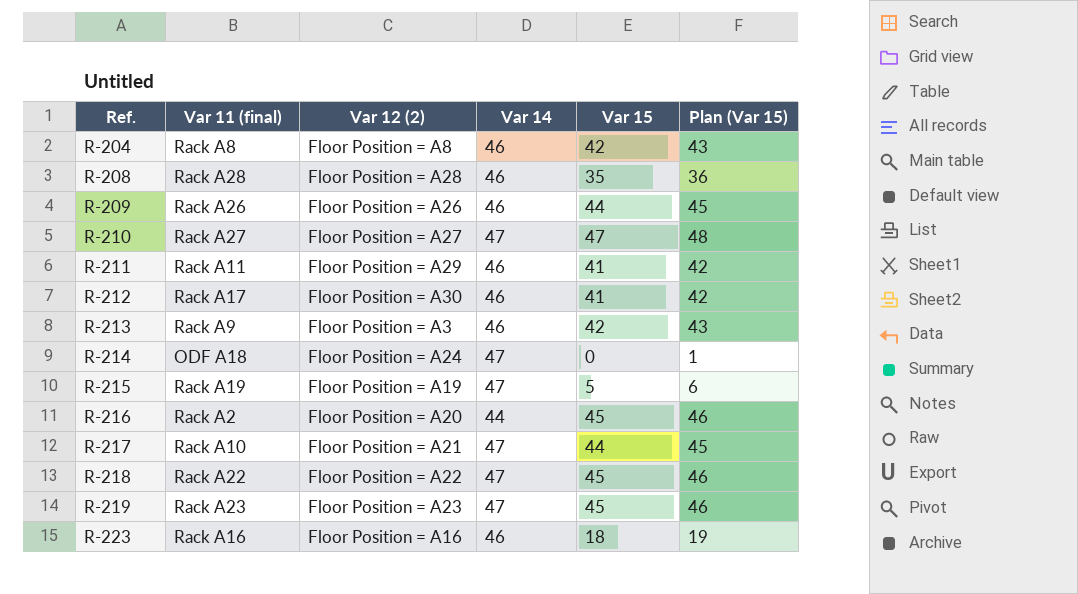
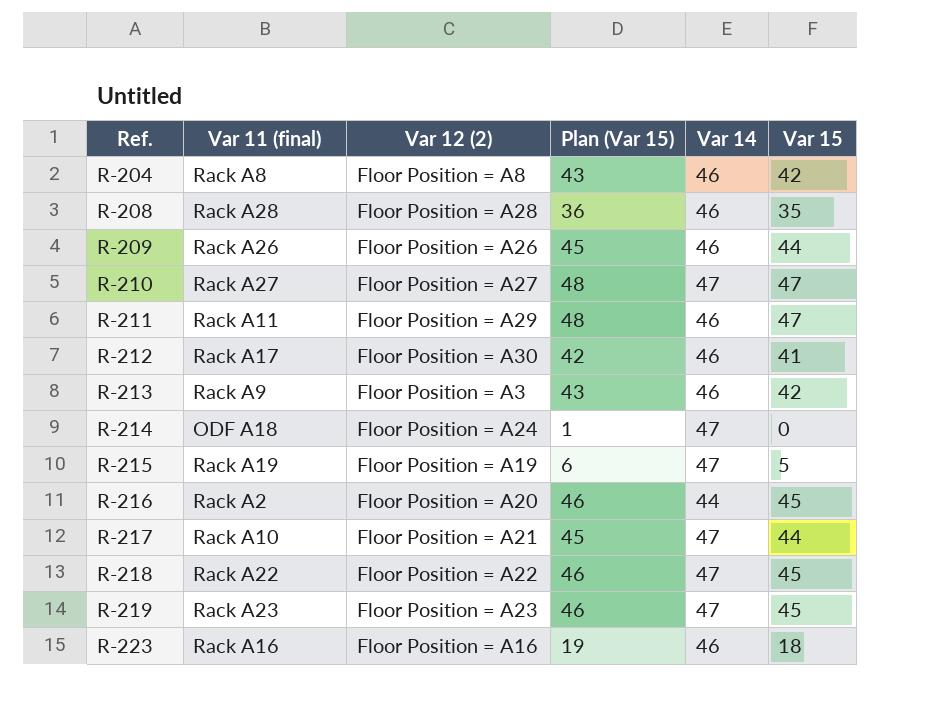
column Plan (Var 15) | position: 6 -> 4
R-211 | Plan (Var 15): 42 -> 48
R-211 | Var 15: 41 -> 47

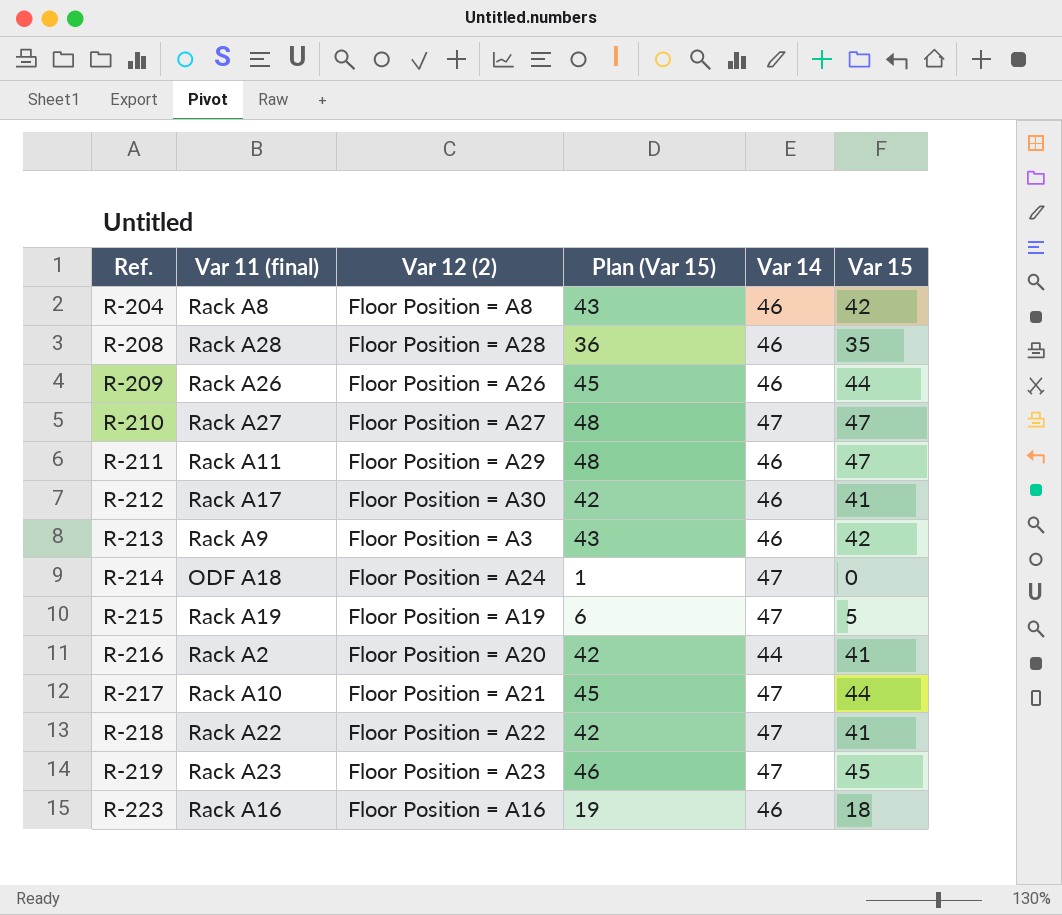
R-216 | Plan (Var 15): 46 -> 42
R-216 | Var 15: 45 -> 41
R-218 | Plan (Var 15): 46 -> 42
R-218 | Var 15: 45 -> 41

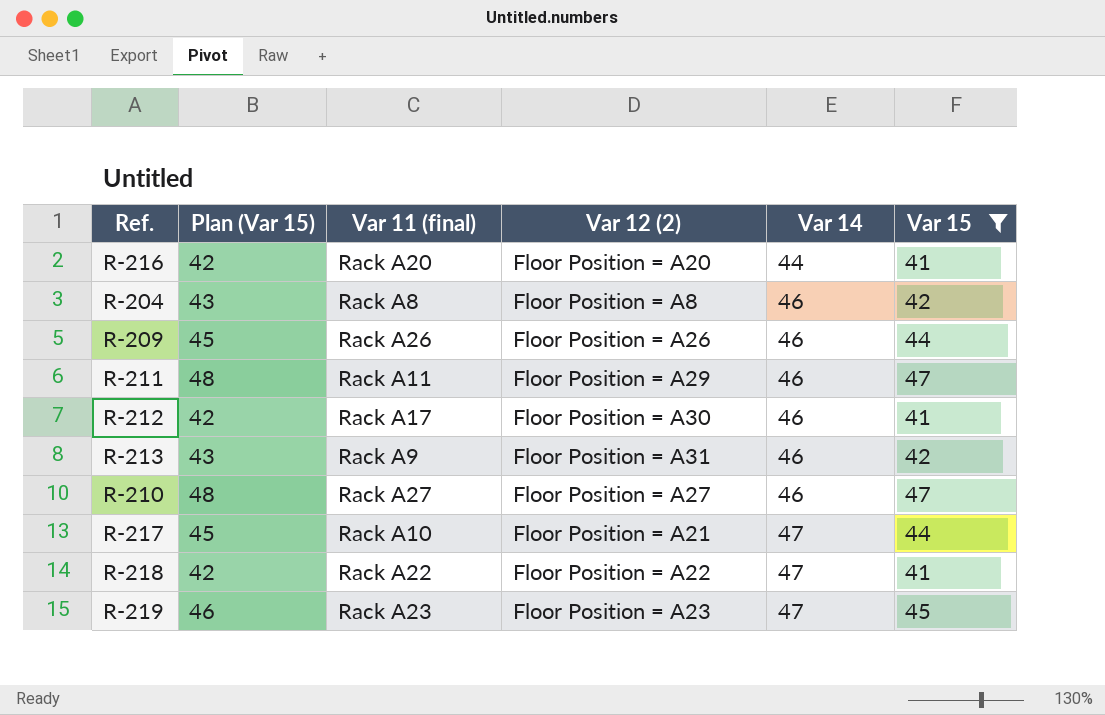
filter: none -> Var 15 >= 41
row order: Ref. ascending -> Var 14 ascending
column Plan (Var 15) | position: 4 -> 2
R-216 | Var 11 (final): Rack A2 -> Rack A20
R-213 | Var 12 (2): Floor Position = A3 -> Floor Position = A31
R-210 | Var 14: 47 -> 46

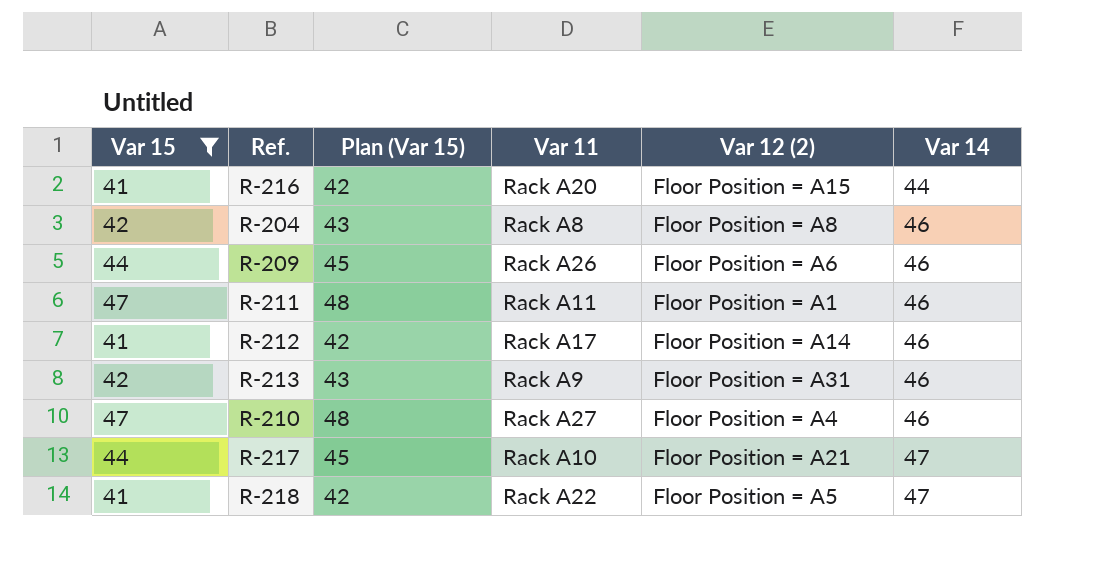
column Var 15 | position: 6 -> 1
column name: Var 11 (final) -> Var 11
row R-219: 46 | Rack A23 | Floor Position = A23 | 47 | 45 -> none
R-216 | Var 12 (2): Floor Position = A20 -> Floor Position = A15
R-209 | Var 12 (2): Floor Position = A26 -> Floor Position = A6
R-211 | Var 12 (2): Floor Position = A29 -> Floor Position = A1
R-212 | Var 12 (2): Floor Position = A30 -> Floor Position = A14
R-210 | Var 12 (2): Floor Position = A27 -> Floor Position = A4
R-218 | Var 12 (2): Floor Position = A22 -> Floor Position = A5

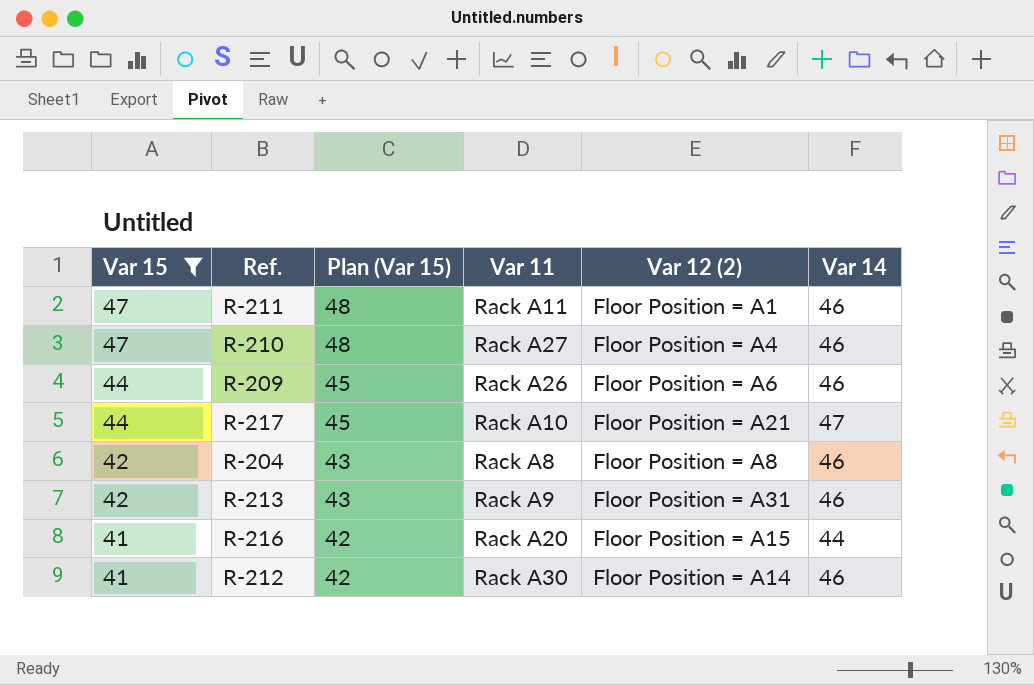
row order: Var 14 ascending -> Var 15 descending
row R-218: 41 | 42 | Rack A22 | Floor Position = A5 | 47 -> none
R-212 | Var 11: Rack A17 -> Rack A30

